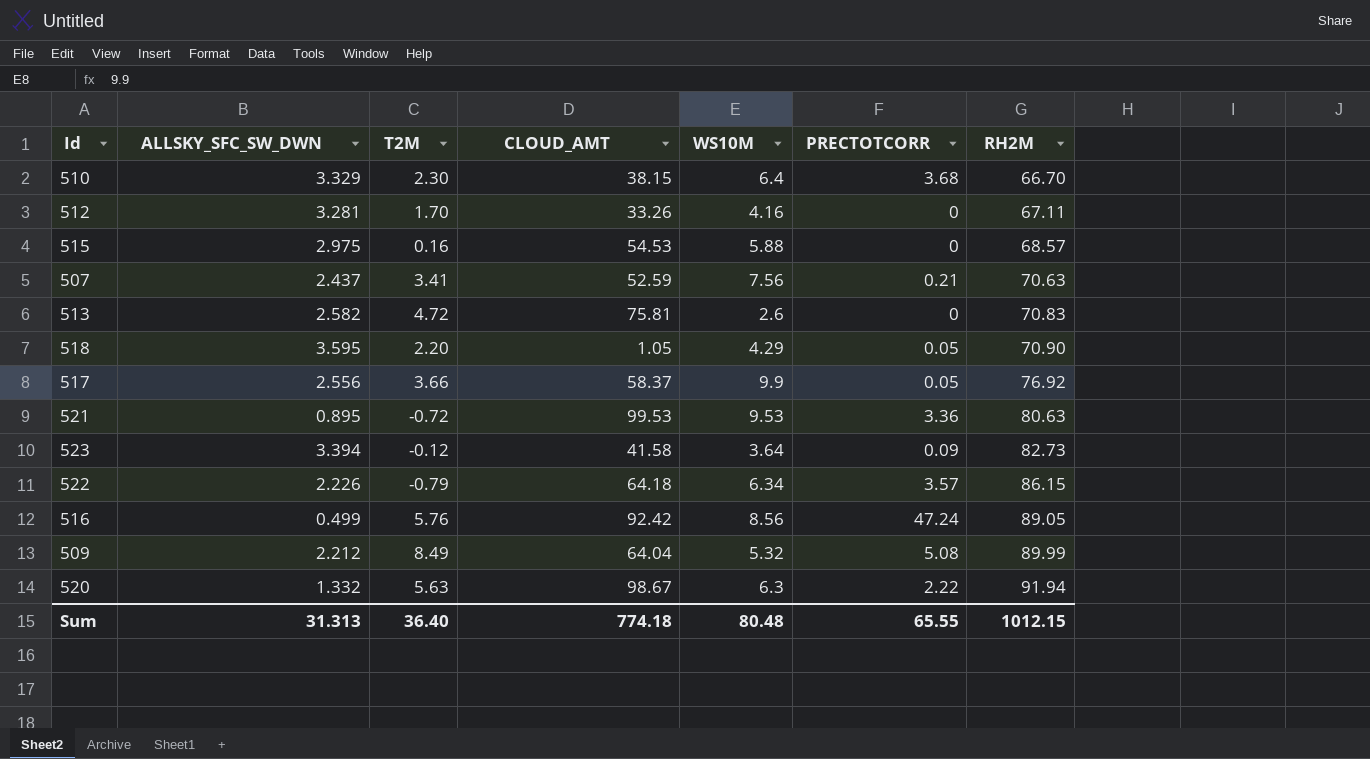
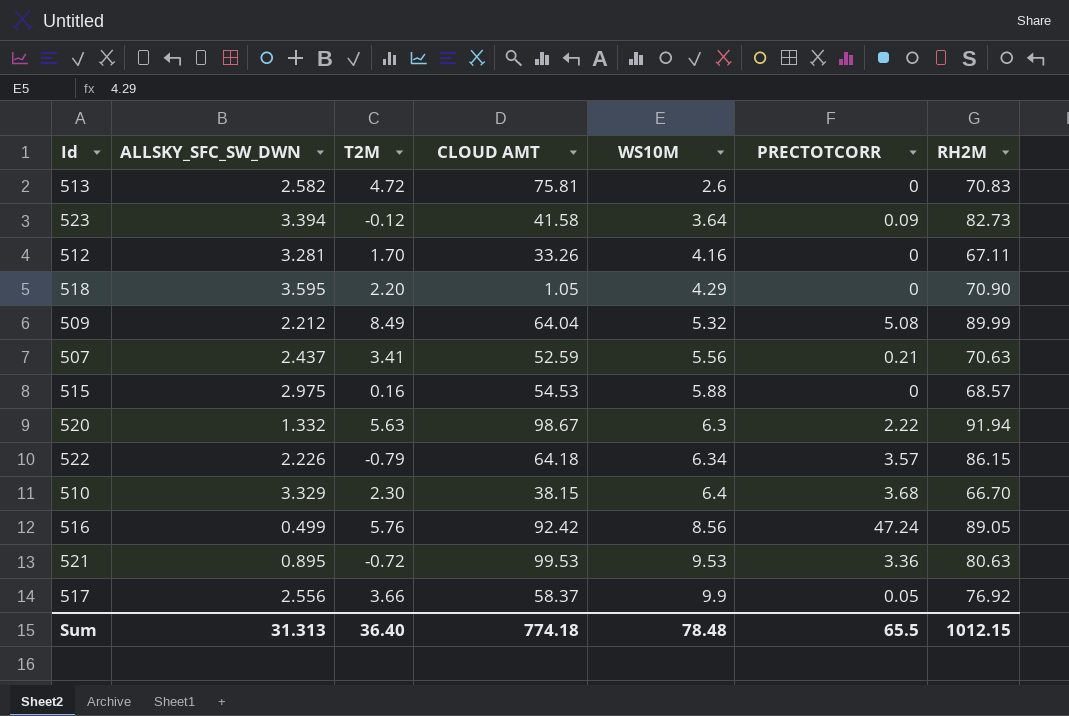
row order: RH2M ascending -> WS10M ascending
column name: CLOUD_AMT -> CLOUD AMT
518 | PRECTOTCORR: 0.05 -> 0
507 | WS10M: 7.56 -> 5.56
Sum | WS10M: 80.48 -> 78.48
Sum | PRECTOTCORR: 65.55 -> 65.5

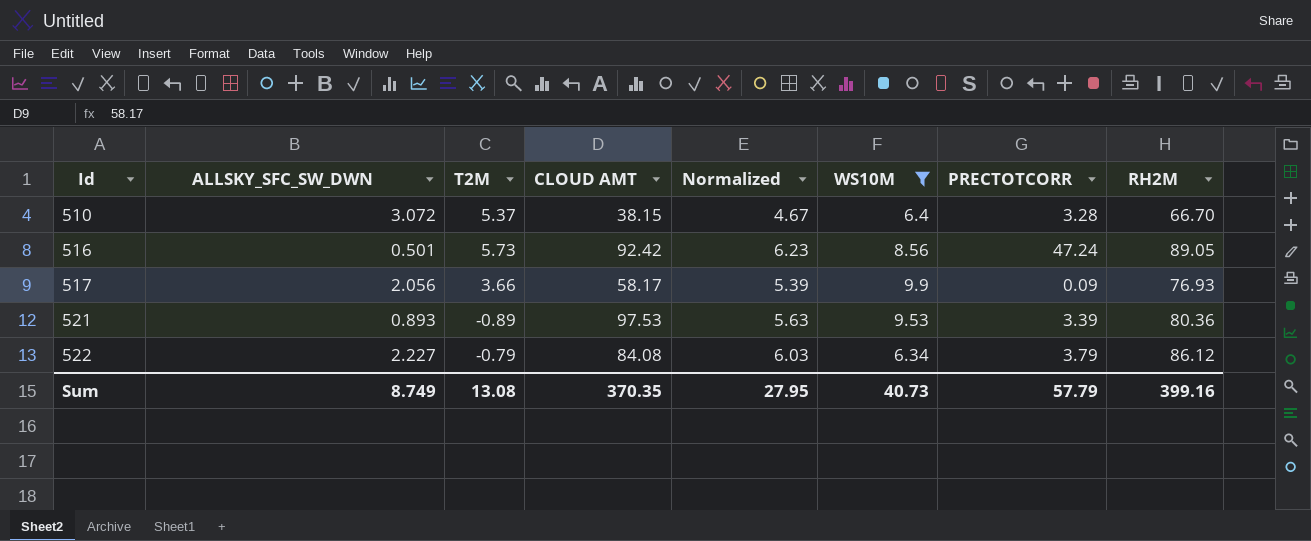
filter: none -> WS10M >= 6.34
row order: WS10M ascending -> Id ascending
column Normalized | formula: none -> [RH2M] * 0.07
510 | ALLSKY_SFC_SW_DWN: 3.329 -> 3.072
510 | T2M: 2.30 -> 5.37
510 | PRECTOTCORR: 3.68 -> 3.28
516 | ALLSKY_SFC_SW_DWN: 0.499 -> 0.501
516 | T2M: 5.76 -> 5.73
517 | ALLSKY_SFC_SW_DWN: 2.556 -> 2.056
517 | CLOUD AMT: 58.37 -> 58.17
517 | PRECTOTCORR: 0.05 -> 0.09
517 | RH2M: 76.92 -> 76.93
521 | ALLSKY_SFC_SW_DWN: 0.895 -> 0.893
521 | T2M: -0.72 -> -0.89
521 | CLOUD AMT: 99.53 -> 97.53
521 | PRECTOTCORR: 3.36 -> 3.39
521 | RH2M: 80.63 -> 80.36
522 | ALLSKY_SFC_SW_DWN: 2.226 -> 2.227
522 | CLOUD AMT: 64.18 -> 84.08
522 | PRECTOTCORR: 3.57 -> 3.79
522 | RH2M: 86.15 -> 86.12
Sum | ALLSKY_SFC_SW_DWN: 31.313 -> 8.749
Sum | T2M: 36.40 -> 13.08
Sum | CLOUD AMT: 774.18 -> 370.35
Sum | WS10M: 78.48 -> 40.73
Sum | PRECTOTCORR: 65.5 -> 57.79
Sum | RH2M: 1012.15 -> 399.16

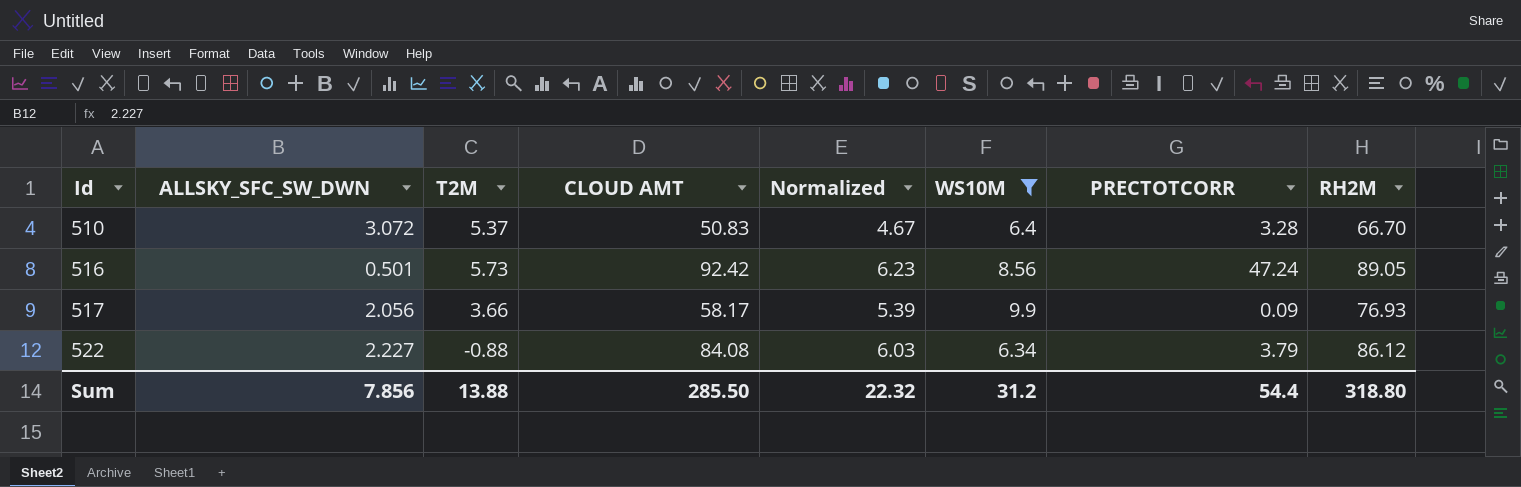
row 521: 0.893 | -0.89 | 97.53 | 5.63 | 9.53 | 3.39 | 80.36 -> none
510 | CLOUD AMT: 38.15 -> 50.83
522 | T2M: -0.79 -> -0.88
Sum | ALLSKY_SFC_SW_DWN: 8.749 -> 7.856
Sum | T2M: 13.08 -> 13.88
Sum | CLOUD AMT: 370.35 -> 285.50
Sum | Normalized: 27.95 -> 22.32
Sum | WS10M: 40.73 -> 31.2
Sum | PRECTOTCORR: 57.79 -> 54.4
Sum | RH2M: 399.16 -> 318.80

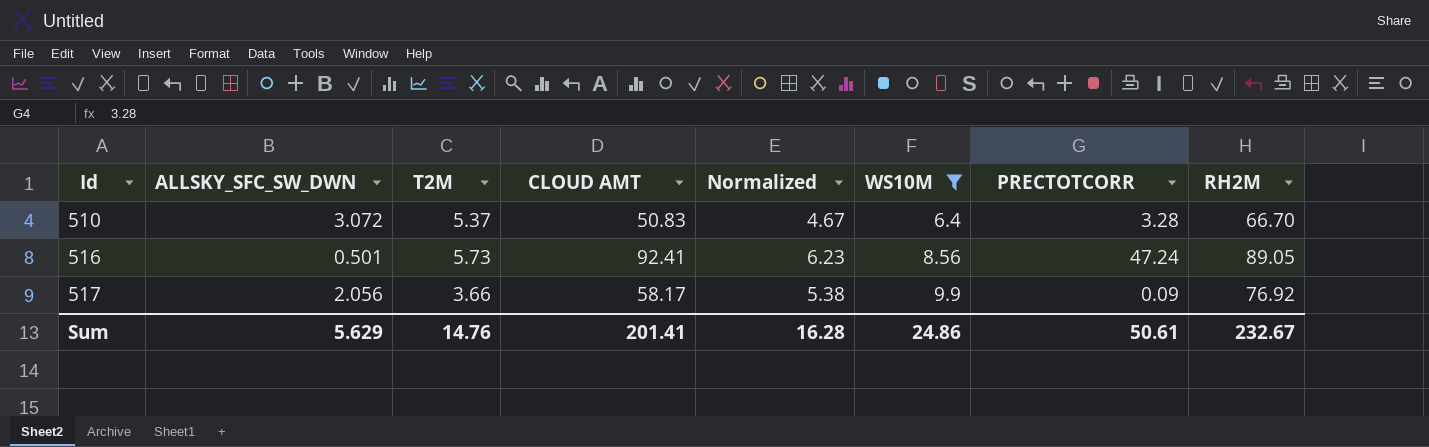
row 522: 2.227 | -0.88 | 84.08 | 6.03 | 6.34 | 3.79 | 86.12 -> none
516 | CLOUD AMT: 92.42 -> 92.41
517 | Normalized: 5.39 -> 5.38
517 | RH2M: 76.93 -> 76.92
Sum | ALLSKY_SFC_SW_DWN: 7.856 -> 5.629
Sum | T2M: 13.88 -> 14.76
Sum | CLOUD AMT: 285.50 -> 201.41
Sum | Normalized: 22.32 -> 16.28
Sum | WS10M: 31.2 -> 24.86
Sum | PRECTOTCORR: 54.4 -> 50.61
Sum | RH2M: 318.80 -> 232.67

